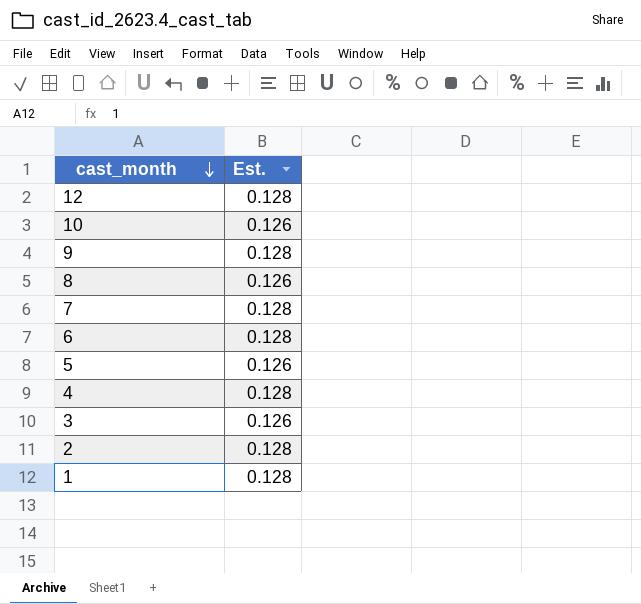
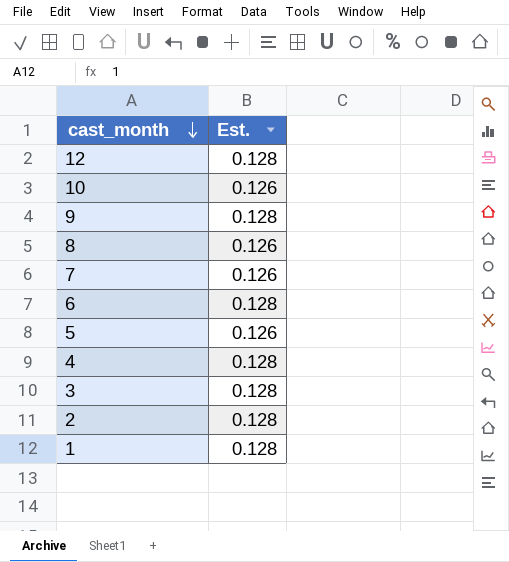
7 | Est.: 0.128 -> 0.126
3 | Est.: 0.126 -> 0.128

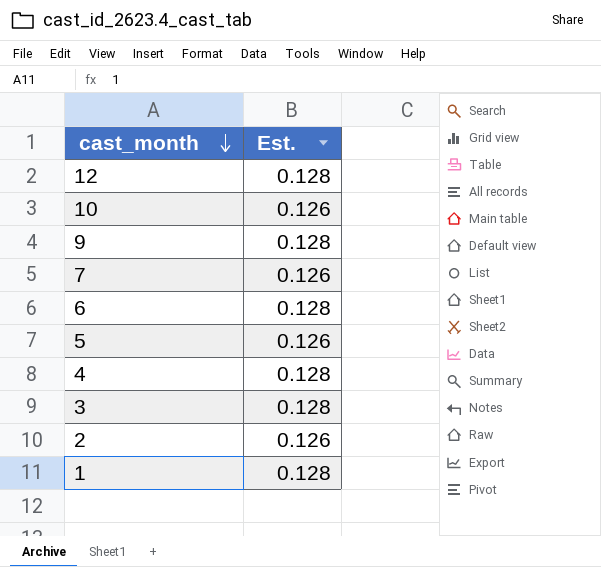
row 8: 0.126 -> none
2 | Est.: 0.128 -> 0.126

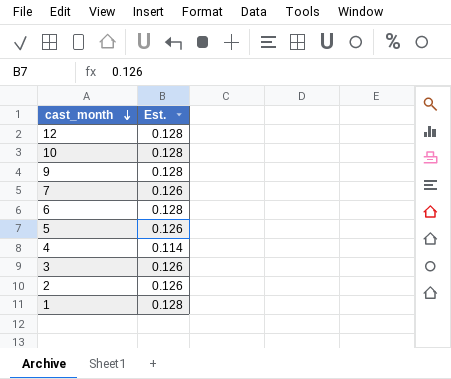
10 | Est.: 0.126 -> 0.128
4 | Est.: 0.128 -> 0.114
3 | Est.: 0.128 -> 0.126

